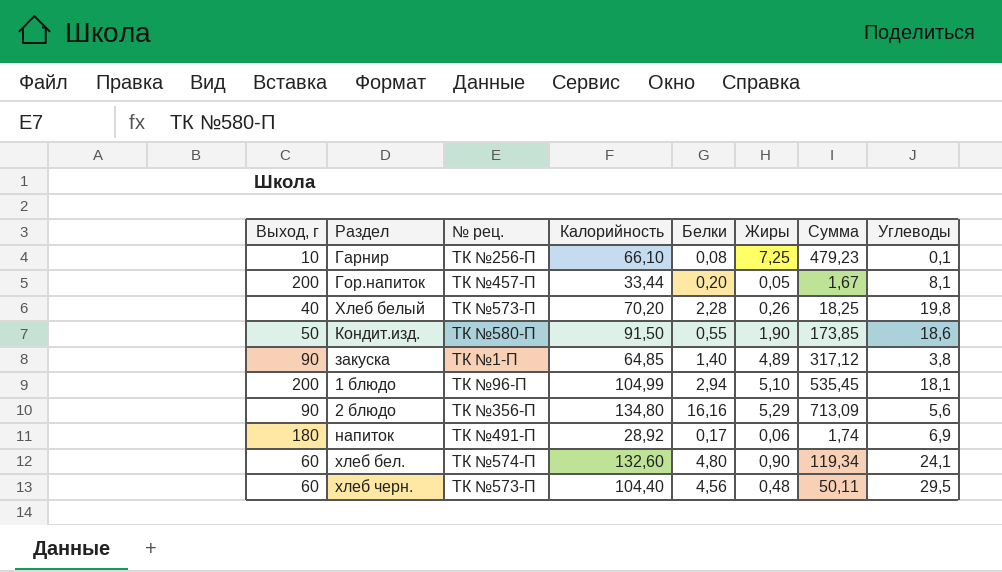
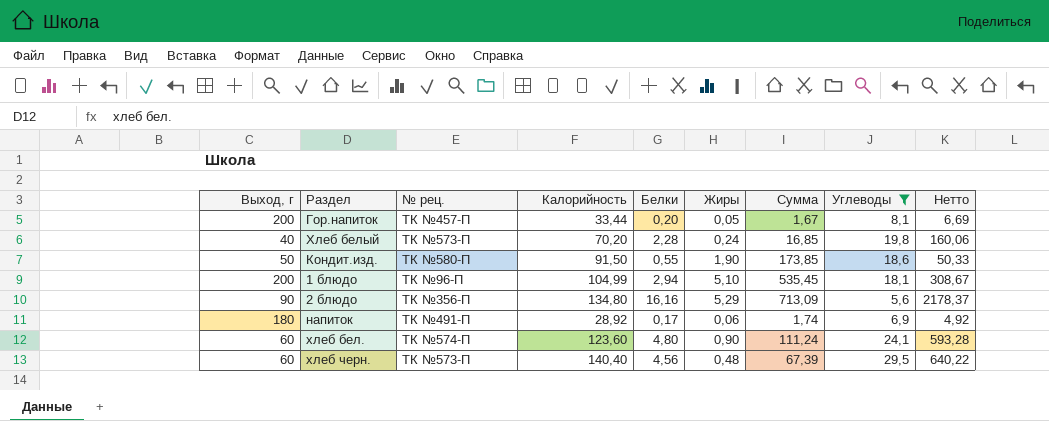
filter: none -> Углеводы >= 5,6
column Нетто | formula: none -> [Калорийность] * [Белки]
Хлеб белый | Жиры: 0,26 -> 0,24
Хлеб белый | Сумма: 18,25 -> 16,85
хлеб бел. | Калорийность: 132,60 -> 123,60
хлеб бел. | Сумма: 119,34 -> 111,24
хлеб черн. | Калорийность: 104,40 -> 140,40
хлеб черн. | Сумма: 50,11 -> 67,39

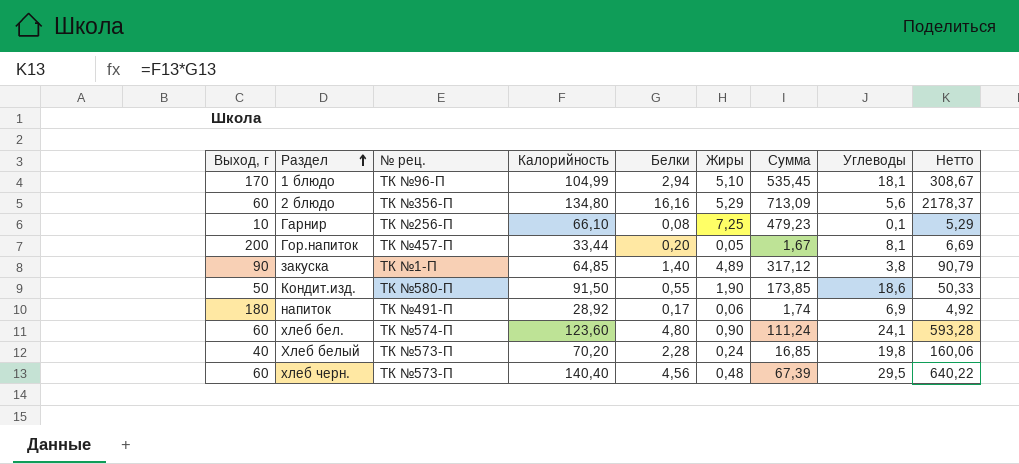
filter: Углеводы >= 5,6 -> none
row order: none -> Раздел ascending
1 блюдо | Выход, г: 200 -> 170
2 блюдо | Выход, г: 90 -> 60

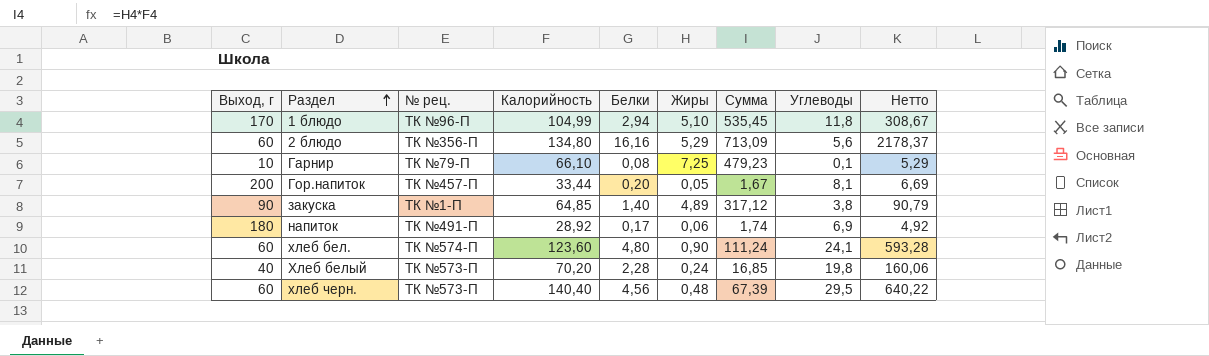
row Кондит.изд.: 50 | ТК №580-П | 91,50 | 0,55 | 1,90 | 173,85 | 18,6 | 50,33 -> none
1 блюдо | Углеводы: 18,1 -> 11,8
Гарнир | № рец.: ТК №256-П -> ТК №79-П

